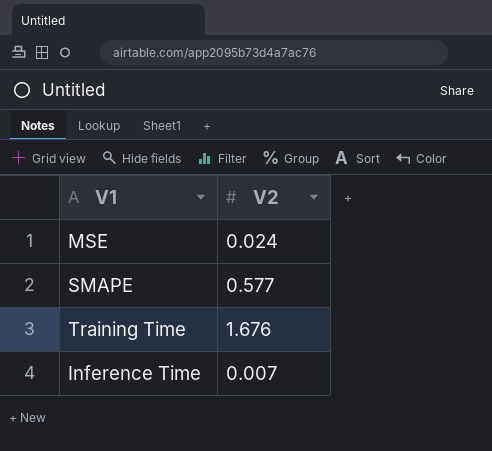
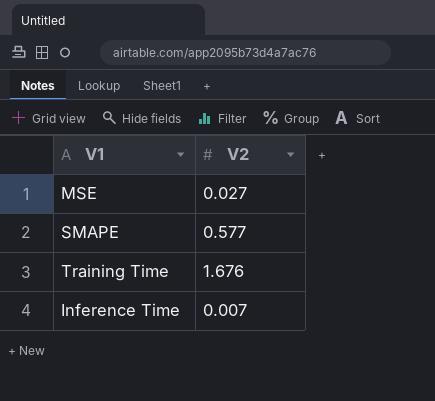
MSE | V2: 0.024 -> 0.027

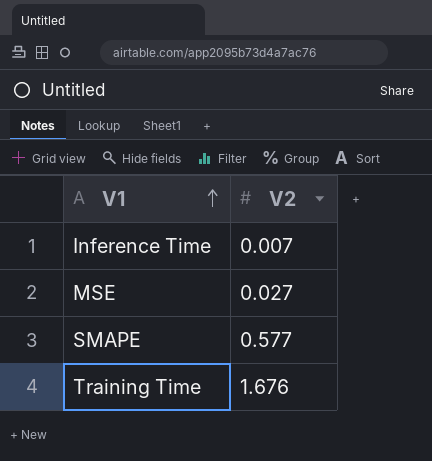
row order: none -> V1 ascending

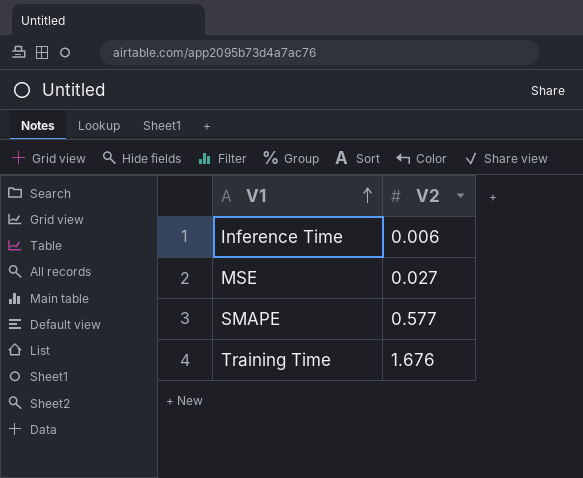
Inference Time | V2: 0.007 -> 0.006

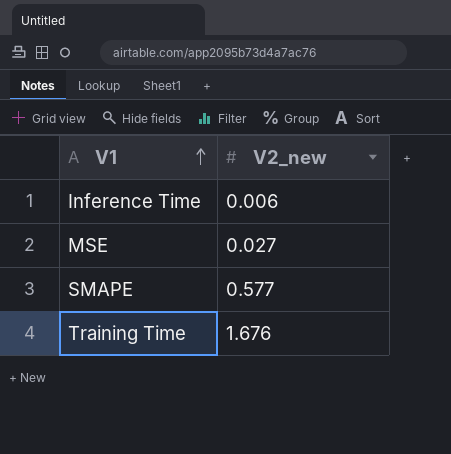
column name: V2 -> V2_new

